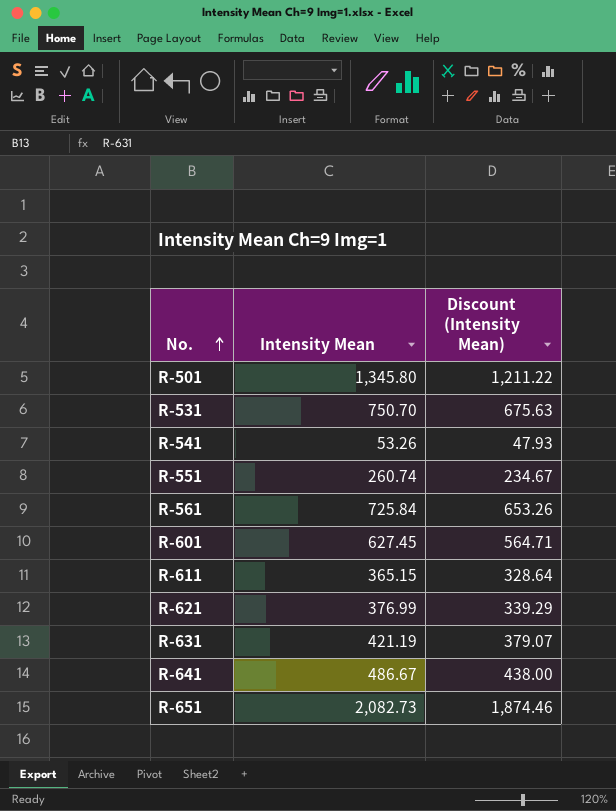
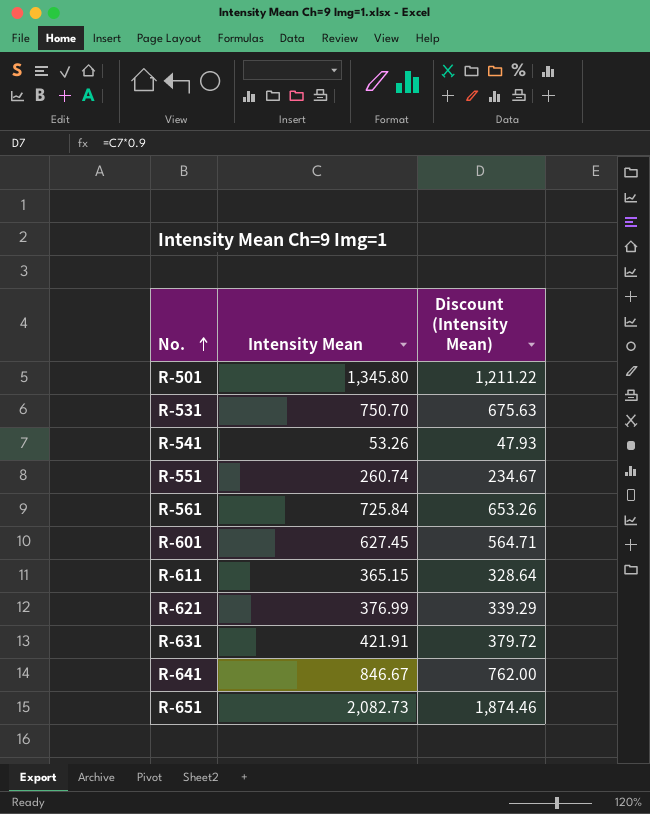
R-631 | Intensity Mean: 421.19 -> 421.91
R-631 | Discount (Intensity Mean): 379.07 -> 379.72
R-641 | Intensity Mean: 486.67 -> 846.67
R-641 | Discount (Intensity Mean): 438.00 -> 762.00

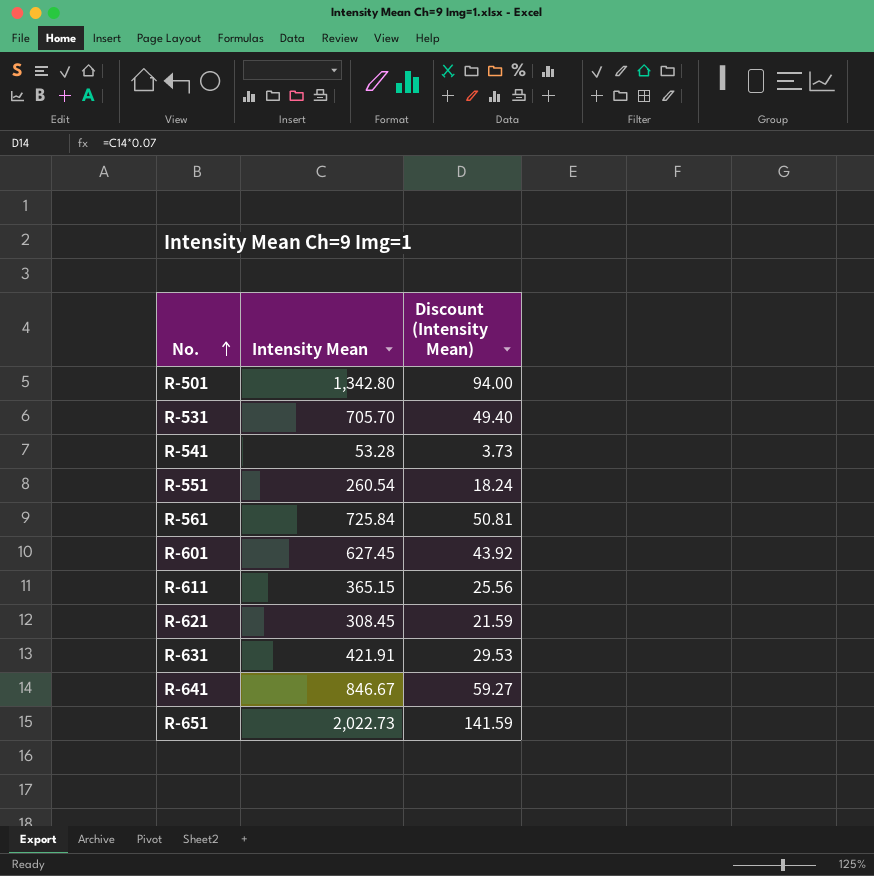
column Discount (Intensity Mean) | formula: [Intensity Mean] * 0.9 -> [Intensity Mean] * 0.07
R-501 | Intensity Mean: 1,345.80 -> 1,342.80
R-531 | Intensity Mean: 750.70 -> 705.70
R-541 | Intensity Mean: 53.26 -> 53.28
R-551 | Intensity Mean: 260.74 -> 260.54
R-621 | Intensity Mean: 376.99 -> 308.45
R-651 | Intensity Mean: 2,082.73 -> 2,022.73

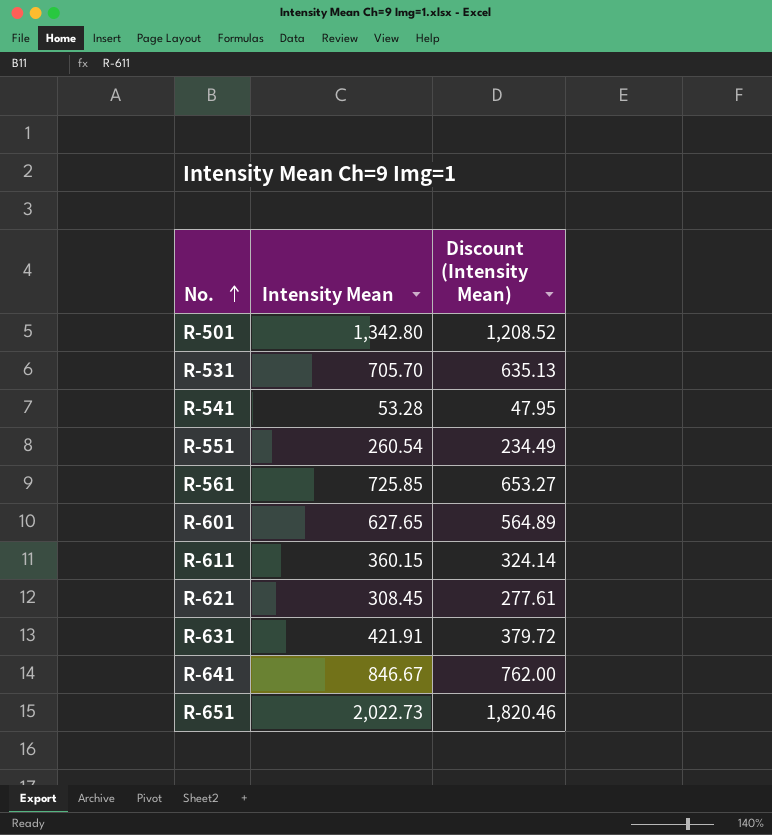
column Discount (Intensity Mean) | formula: [Intensity Mean] * 0.07 -> [Intensity Mean] * 0.9
R-561 | Intensity Mean: 725.84 -> 725.85
R-601 | Intensity Mean: 627.45 -> 627.65
R-611 | Intensity Mean: 365.15 -> 360.15

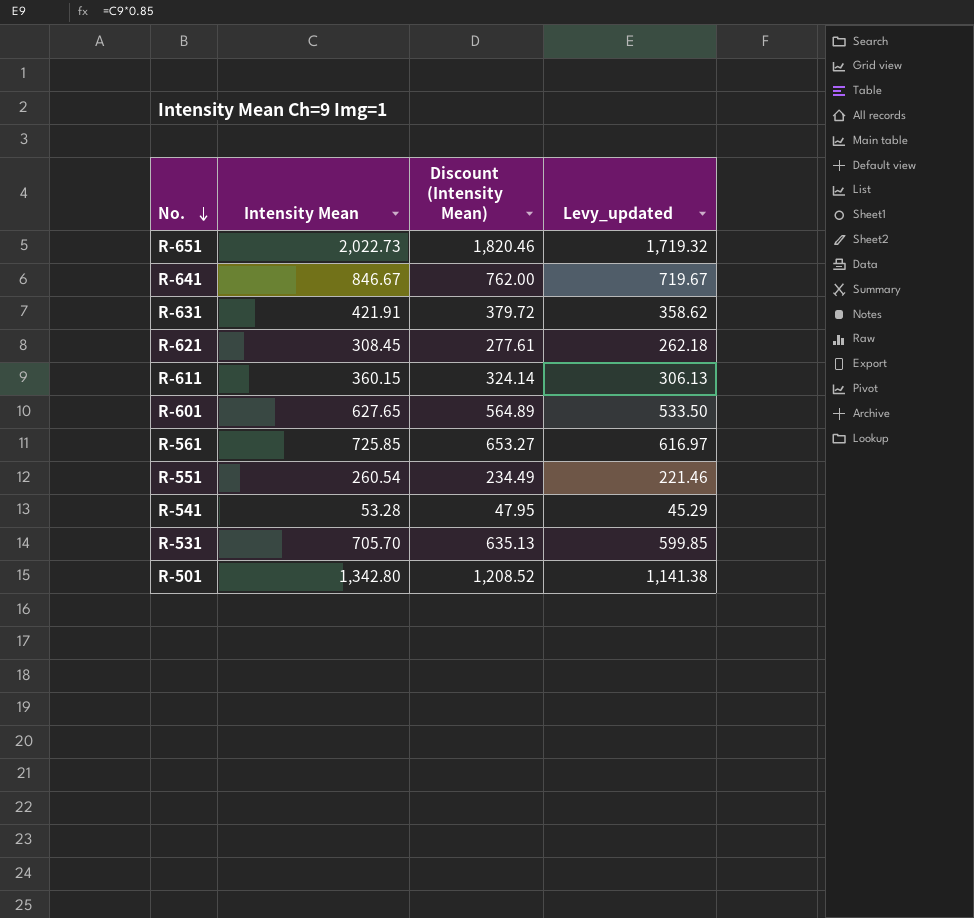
row order: No. ascending -> No. descending
column Levy_updated | formula: none -> [Intensity Mean] * 0.85

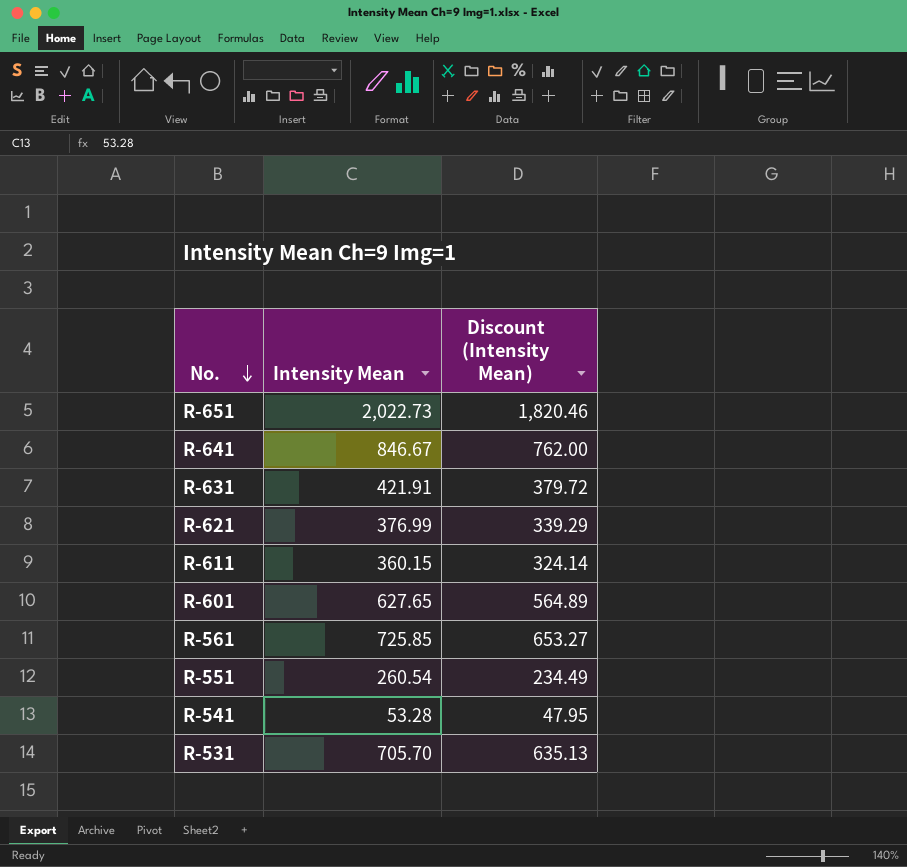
column Levy_updated | formula: [Intensity Mean] * 0.85 -> none
row R-501: 1,342.80 | 1,208.52 | 1,141.38 -> none
R-621 | Intensity Mean: 308.45 -> 376.99
R-621 | Discount (Intensity Mean): 277.61 -> 339.29

